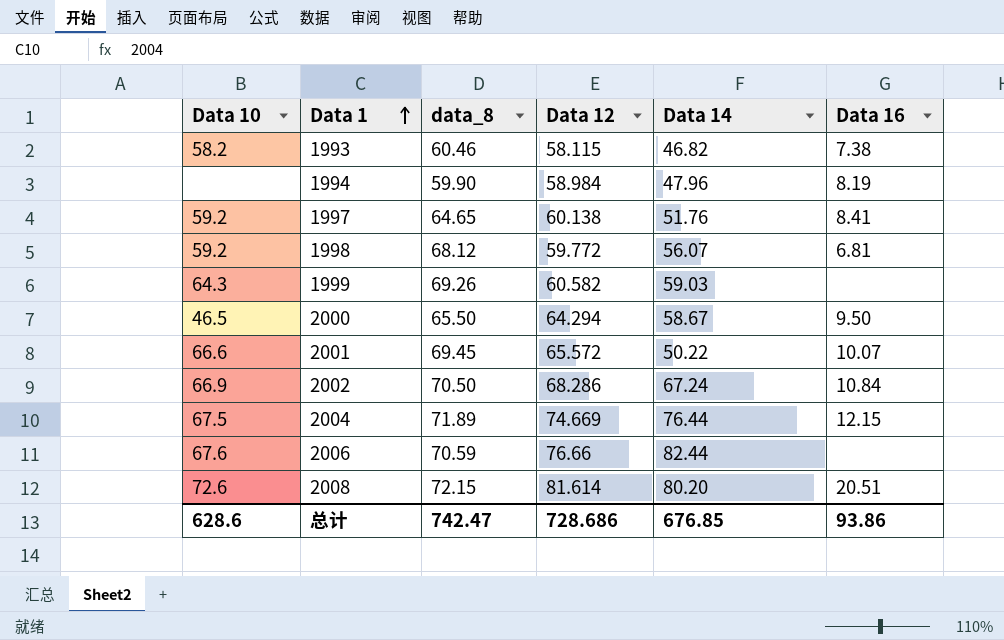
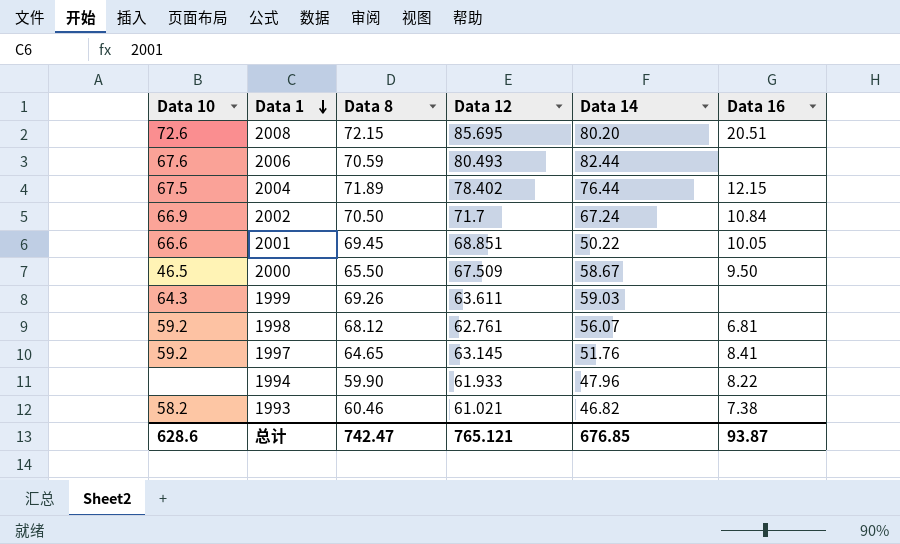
row order: Data 1 ascending -> Data 1 descending
column name: data_8 -> Data 8
2008 | Data 12: 81.614 -> 85.695
2006 | Data 12: 76.66 -> 80.493
2004 | Data 12: 74.669 -> 78.402
2002 | Data 12: 68.286 -> 71.7
2001 | Data 12: 65.572 -> 68.851
2001 | Data 16: 10.07 -> 10.05
2000 | Data 12: 64.294 -> 67.509
1999 | Data 12: 60.582 -> 63.611
1998 | Data 12: 59.772 -> 62.761
1997 | Data 12: 60.138 -> 63.145
1994 | Data 12: 58.984 -> 61.933
1994 | Data 16: 8.19 -> 8.22
1993 | Data 12: 58.115 -> 61.021
总计 | Data 12: 728.686 -> 765.121
总计 | Data 16: 93.86 -> 93.87

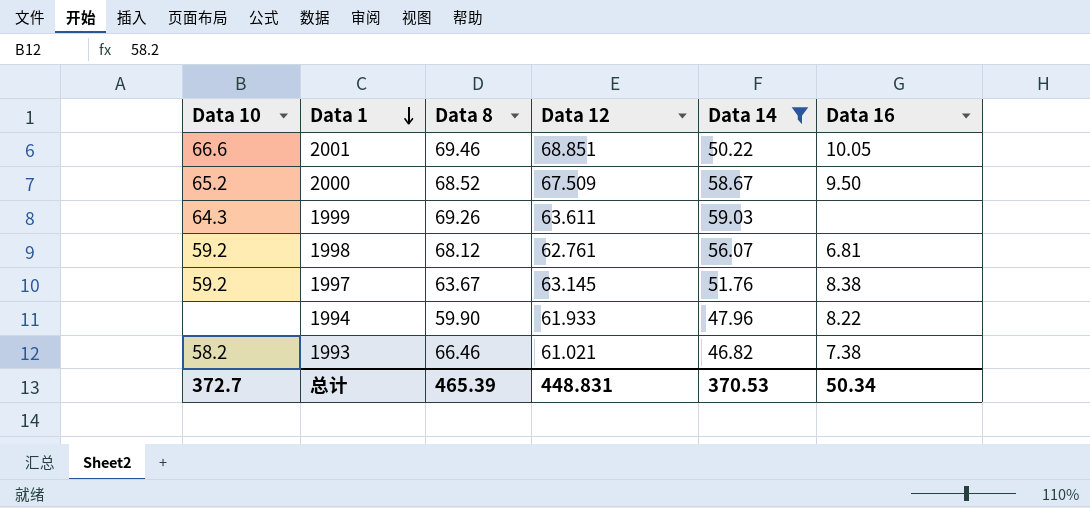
filter: none -> Data 14 <= 59.03
2001 | Data 8: 69.45 -> 69.46
2000 | Data 10: 46.5 -> 65.2
2000 | Data 8: 65.50 -> 68.52
1997 | Data 8: 64.65 -> 63.67
1997 | Data 16: 8.41 -> 8.38
1993 | Data 8: 60.46 -> 66.46
总计 | Data 10: 628.6 -> 372.7
总计 | Data 8: 742.47 -> 465.39
总计 | Data 12: 765.121 -> 448.831
总计 | Data 14: 676.85 -> 370.53
总计 | Data 16: 93.87 -> 50.34

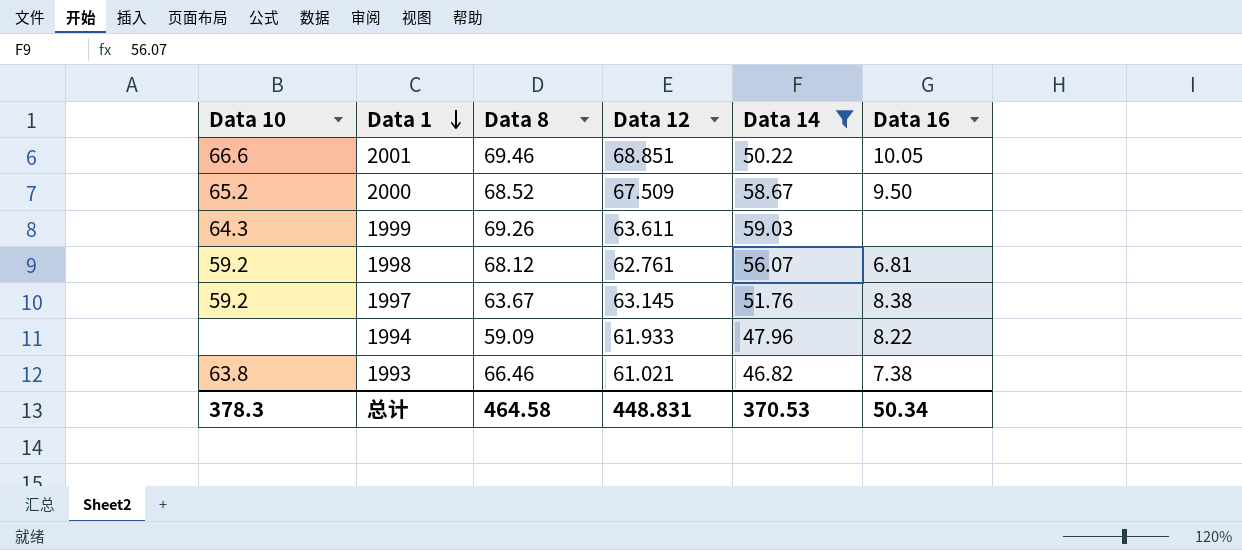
1994 | Data 8: 59.90 -> 59.09
1993 | Data 10: 58.2 -> 63.8
总计 | Data 10: 372.7 -> 378.3
总计 | Data 8: 465.39 -> 464.58

